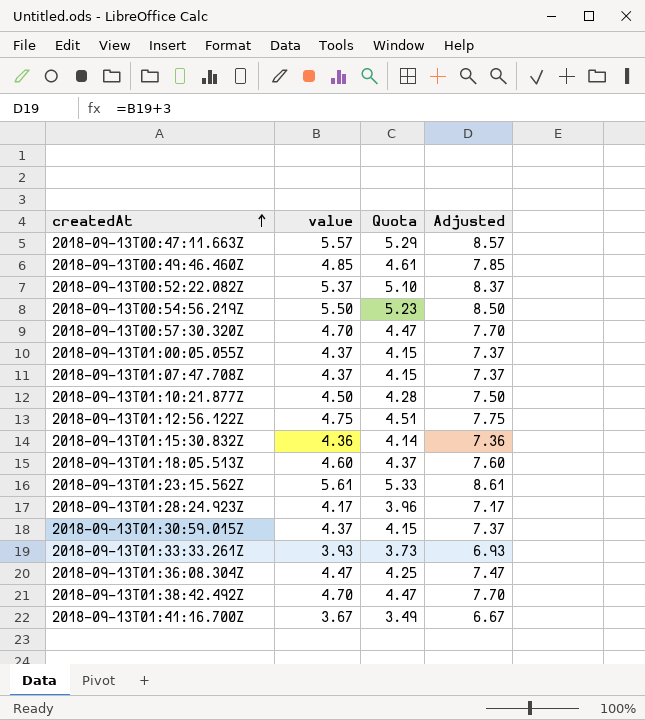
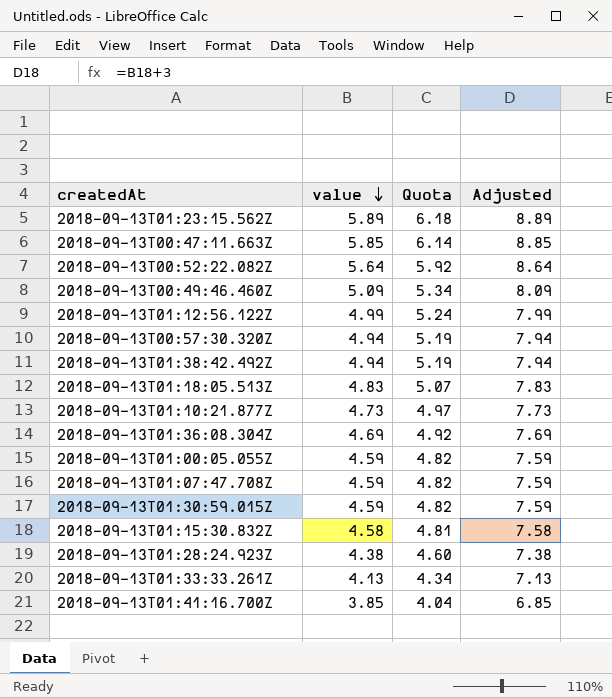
row order: createdAt ascending -> value descending
column Quota | formula: [value] * 0.95 -> [value] * 1.05
row 2018-09-13T00:54:56.219Z: 5.50 | 5.23 | 8.50 -> none
2018-09-13T01:23:15.562Z | value: 5.61 -> 5.89
2018-09-13T01:23:15.562Z | Adjusted: 8.61 -> 8.89
2018-09-13T00:47:11.663Z | value: 5.57 -> 5.85
2018-09-13T00:47:11.663Z | Adjusted: 8.57 -> 8.85
2018-09-13T00:52:22.082Z | value: 5.37 -> 5.64
2018-09-13T00:52:22.082Z | Adjusted: 8.37 -> 8.64
2018-09-13T00:49:46.460Z | value: 4.85 -> 5.09
2018-09-13T00:49:46.460Z | Adjusted: 7.85 -> 8.09
2018-09-13T01:12:56.122Z | value: 4.75 -> 4.99
2018-09-13T01:12:56.122Z | Adjusted: 7.75 -> 7.99
2018-09-13T00:57:30.320Z | value: 4.70 -> 4.94
2018-09-13T00:57:30.320Z | Adjusted: 7.70 -> 7.94
2018-09-13T01:38:42.492Z | value: 4.70 -> 4.94
2018-09-13T01:38:42.492Z | Adjusted: 7.70 -> 7.94
2018-09-13T01:18:05.513Z | value: 4.60 -> 4.83
2018-09-13T01:18:05.513Z | Adjusted: 7.60 -> 7.83
2018-09-13T01:10:21.877Z | value: 4.50 -> 4.73
2018-09-13T01:10:21.877Z | Adjusted: 7.50 -> 7.73
2018-09-13T01:36:08.304Z | value: 4.47 -> 4.69
2018-09-13T01:36:08.304Z | Adjusted: 7.47 -> 7.69
2018-09-13T01:00:05.055Z | value: 4.37 -> 4.59
2018-09-13T01:00:05.055Z | Adjusted: 7.37 -> 7.59
2018-09-13T01:07:47.708Z | value: 4.37 -> 4.59
2018-09-13T01:07:47.708Z | Adjusted: 7.37 -> 7.59
2018-09-13T01:30:59.015Z | value: 4.37 -> 4.59
2018-09-13T01:30:59.015Z | Adjusted: 7.37 -> 7.59
2018-09-13T01:15:30.832Z | value: 4.36 -> 4.58
2018-09-13T01:15:30.832Z | Adjusted: 7.36 -> 7.58
2018-09-13T01:28:24.923Z | value: 4.17 -> 4.38
2018-09-13T01:28:24.923Z | Adjusted: 7.17 -> 7.38
2018-09-13T01:33:33.261Z | value: 3.93 -> 4.13
2018-09-13T01:33:33.261Z | Adjusted: 6.93 -> 7.13
2018-09-13T01:41:16.700Z | value: 3.67 -> 3.85
2018-09-13T01:41:16.700Z | Adjusted: 6.67 -> 6.85

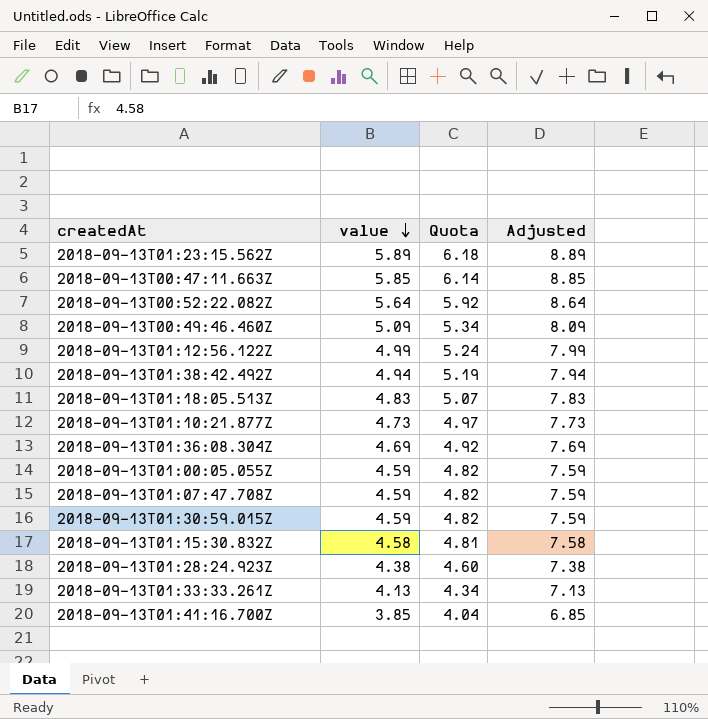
row 2018-09-13T00:57:30.320Z: 4.94 | 5.19 | 7.94 -> none

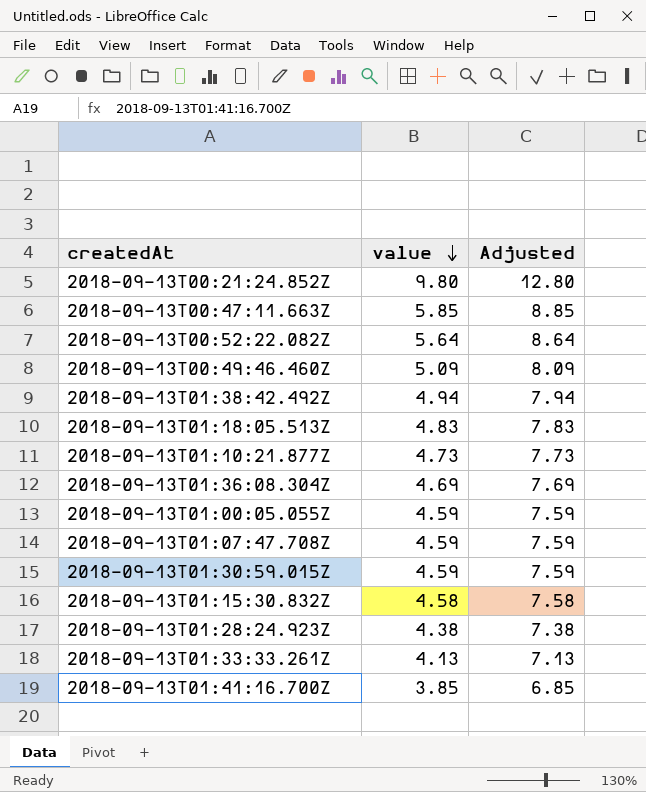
column Quota | formula: [value] * 1.05 -> none
row 2018-09-13T01:23:15.562Z: 5.89 | 6.18 | 8.89 -> none
row 2018-09-13T01:12:56.122Z: 4.99 | 5.24 | 7.99 -> none
row 2018-09-13T00:21:24.852Z: none -> 9.80 | 12.80

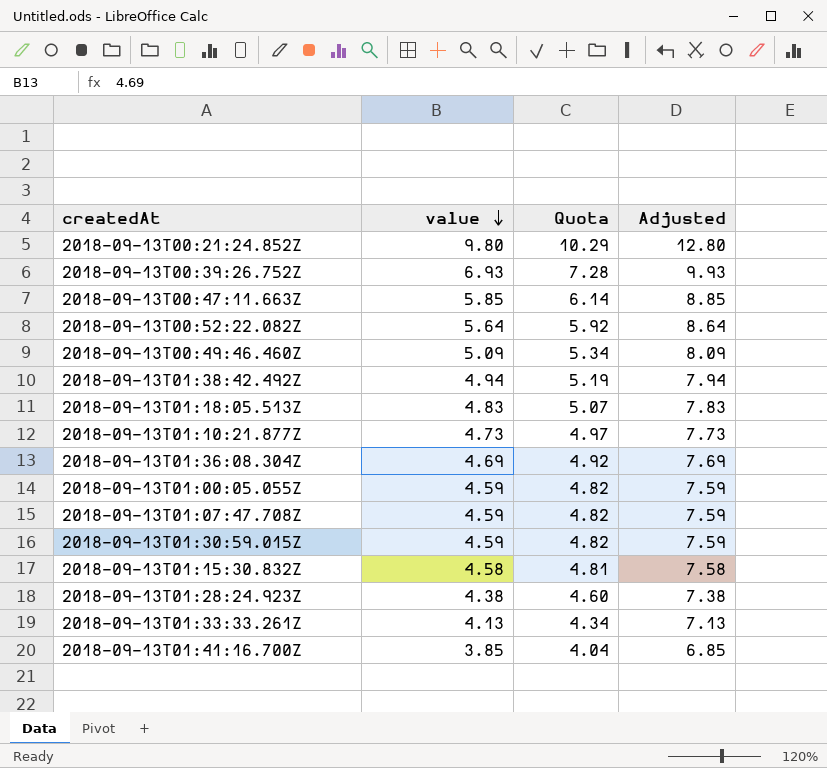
column Quota | formula: none -> [value] * 1.05
row 2018-09-13T00:39:26.752Z: none -> 6.93 | 7.28 | 9.93

